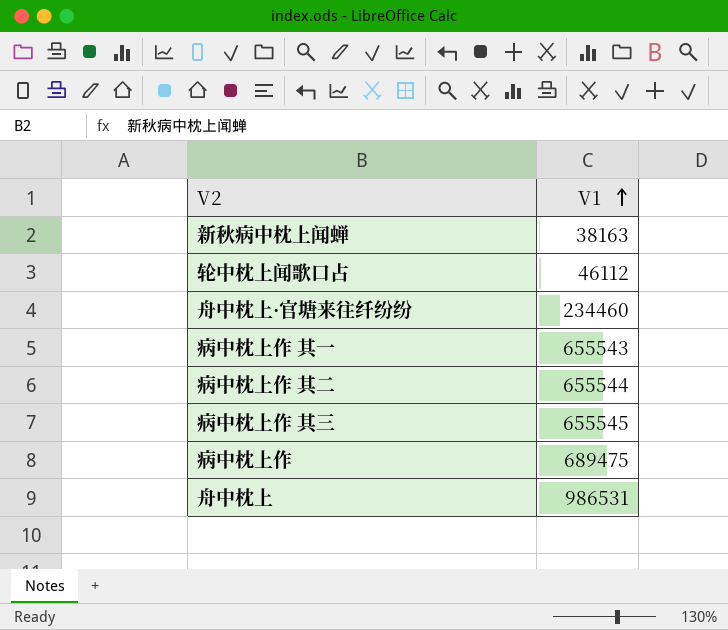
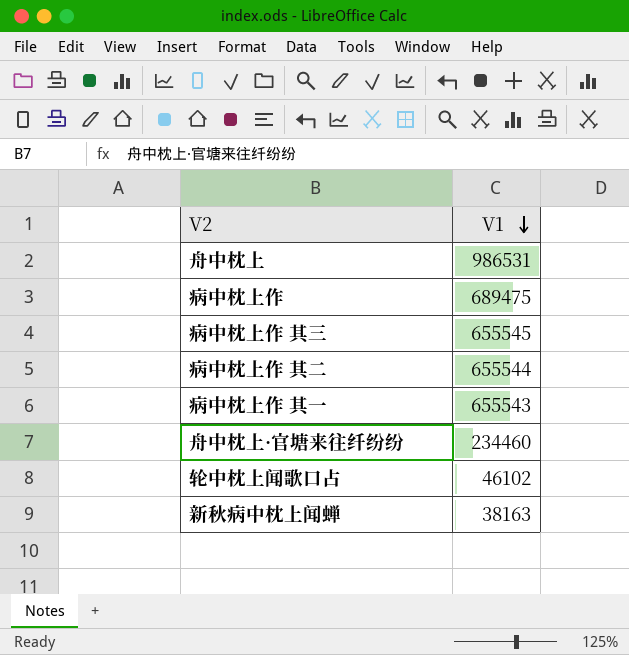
row order: V1 ascending -> V1 descending
轮中枕上闻歌口占 | V1: 46112 -> 46102

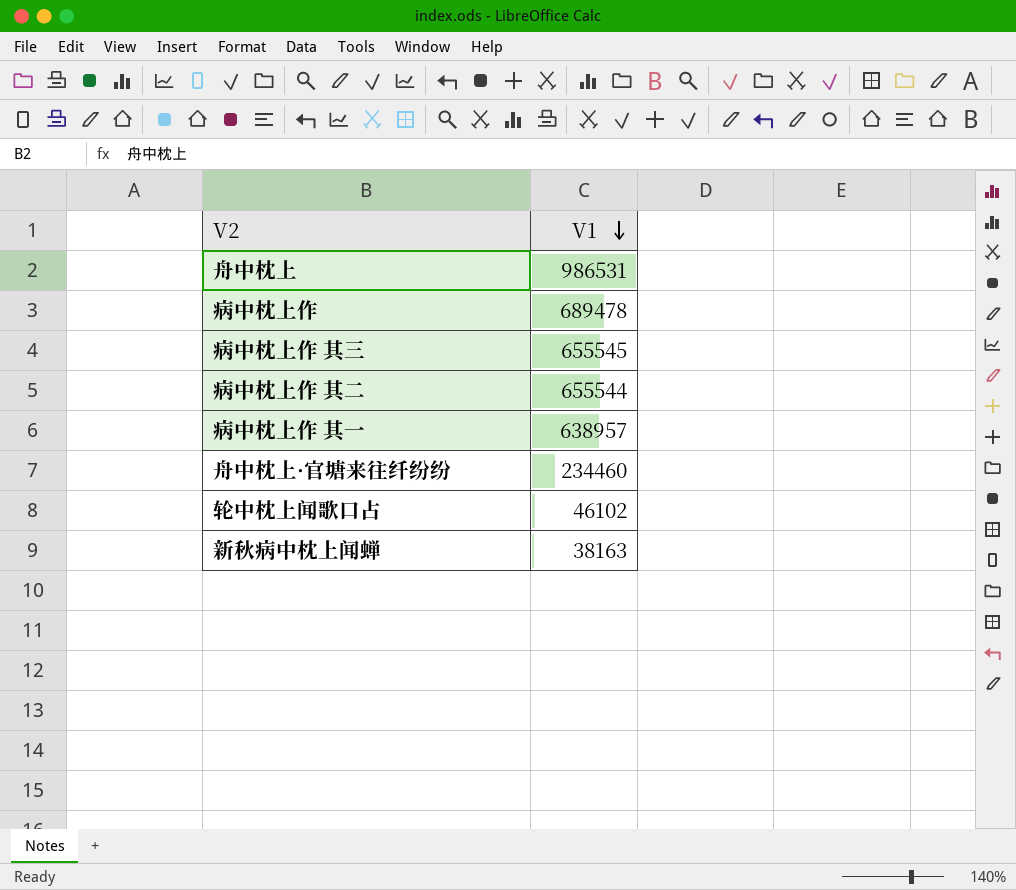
病中枕上作 | V1: 689475 -> 689478
病中枕上作 其一 | V1: 655543 -> 638957

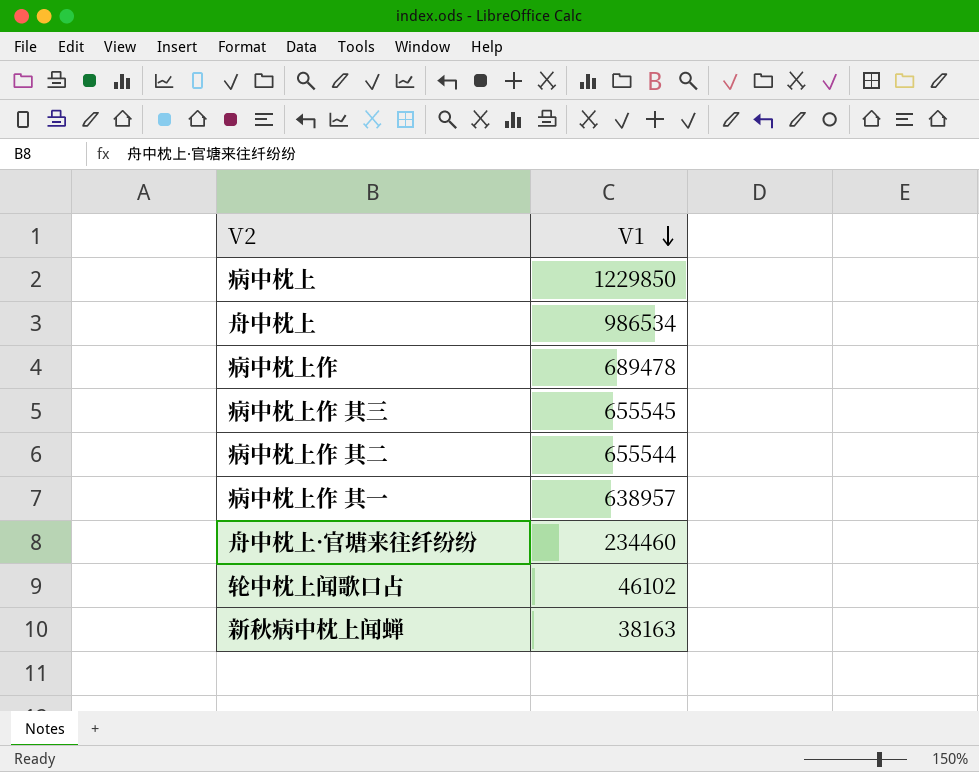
row 病中枕上: none -> 1229850
舟中枕上 | V1: 986531 -> 986534

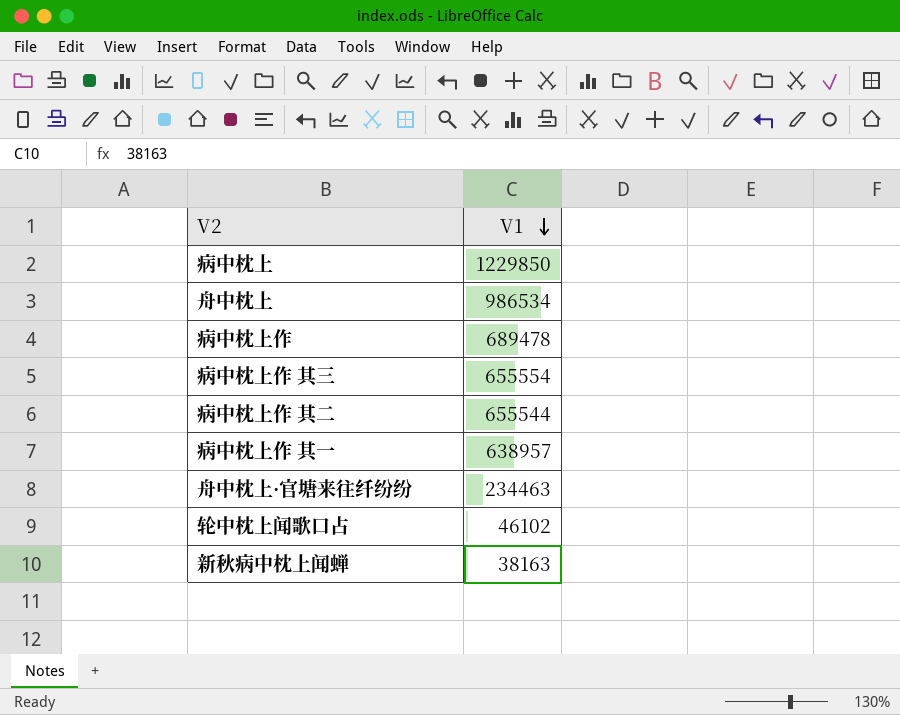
病中枕上作 其三 | V1: 655545 -> 655554
舟中枕上·官塘来往纤纷纷 | V1: 234460 -> 234463

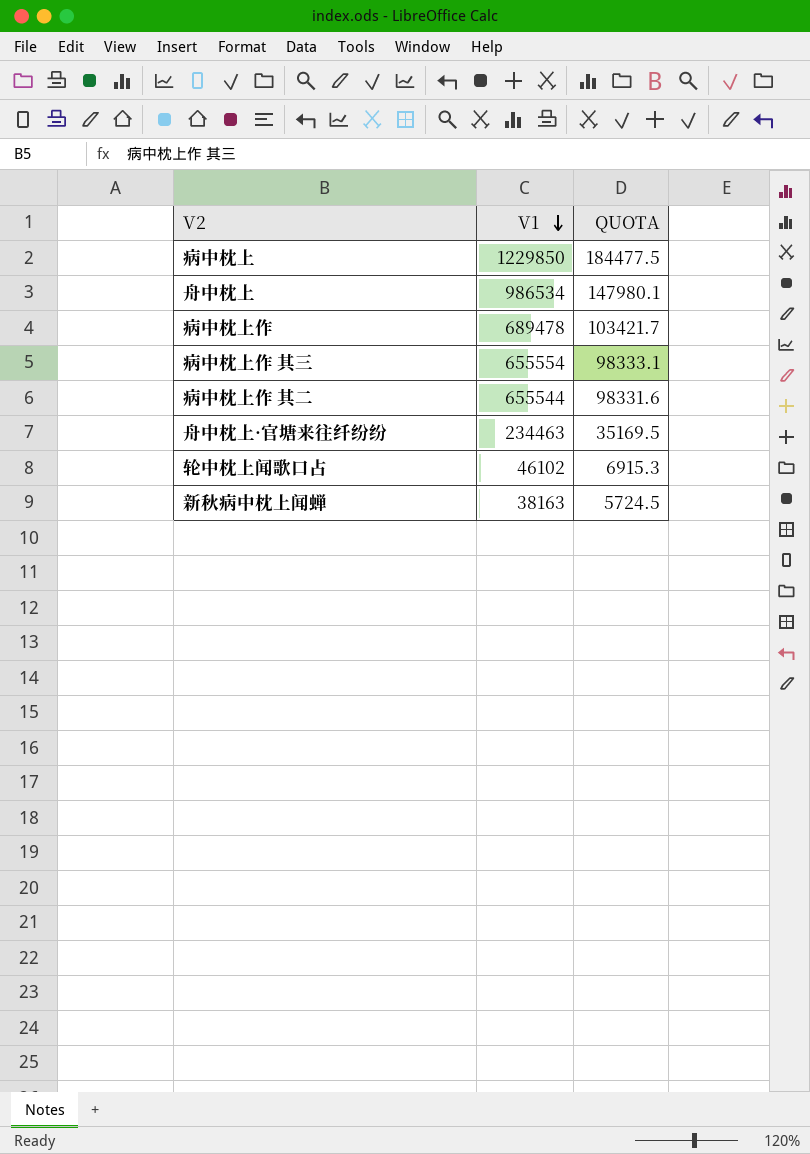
column QUOTA | formula: none -> [V1] * 0.15
row 病中枕上作 其一: 638957 -> none

